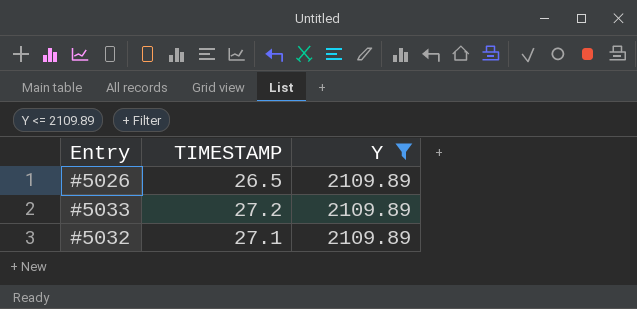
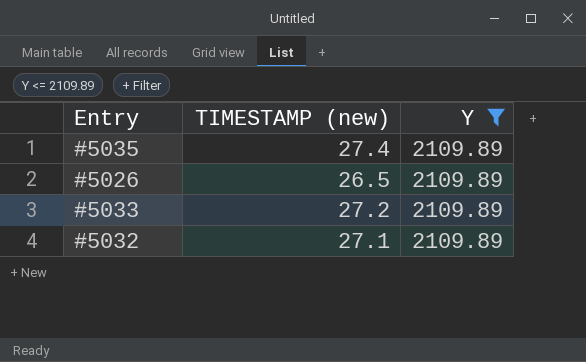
column name: TIMESTAMP -> TIMESTAMP (new)
row #5035: none -> 27.4 | 2109.89

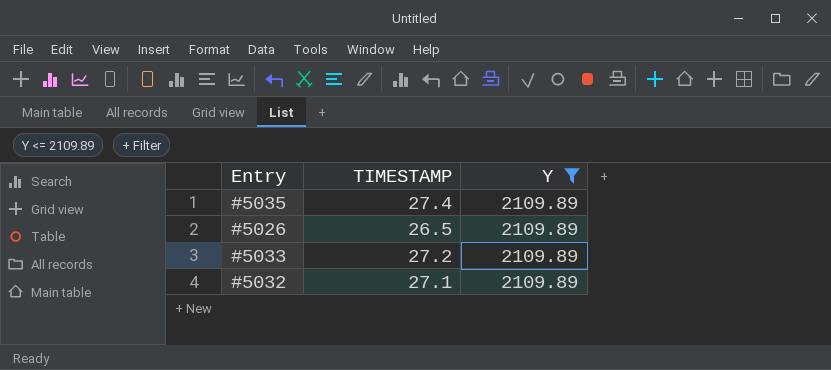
column name: TIMESTAMP (new) -> TIMESTAMP

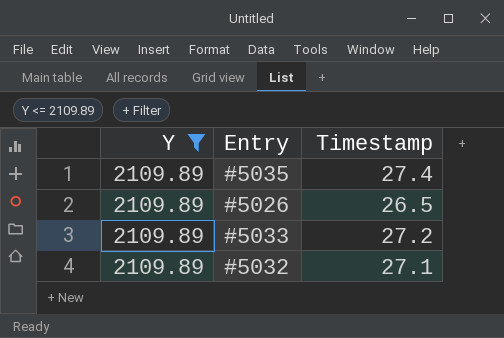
column Y | position: 3 -> 1
column name: TIMESTAMP -> Timestamp

